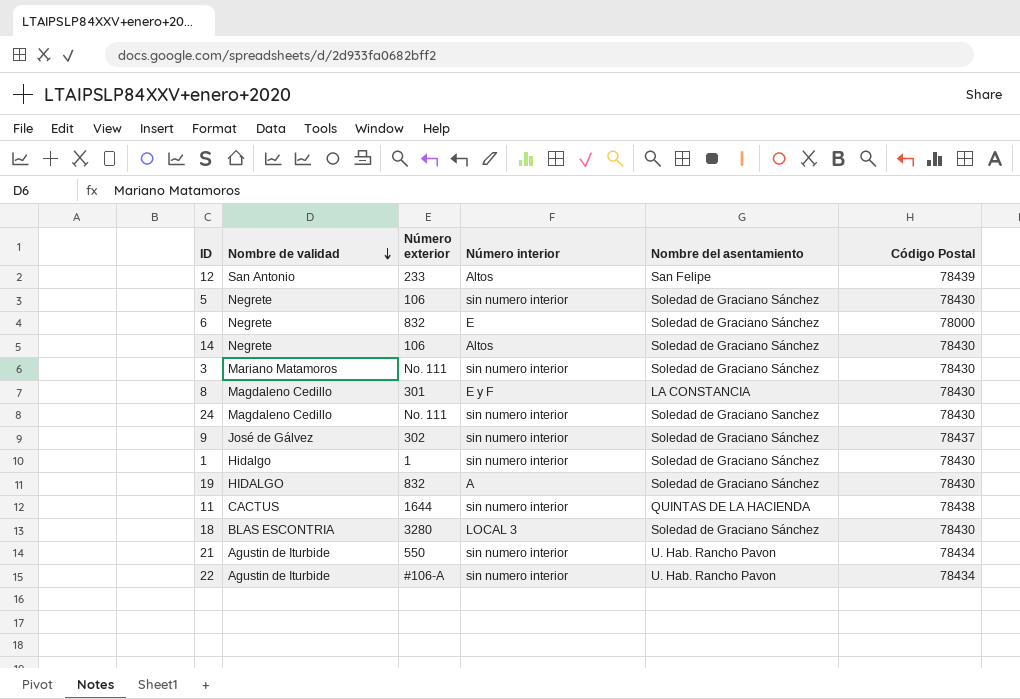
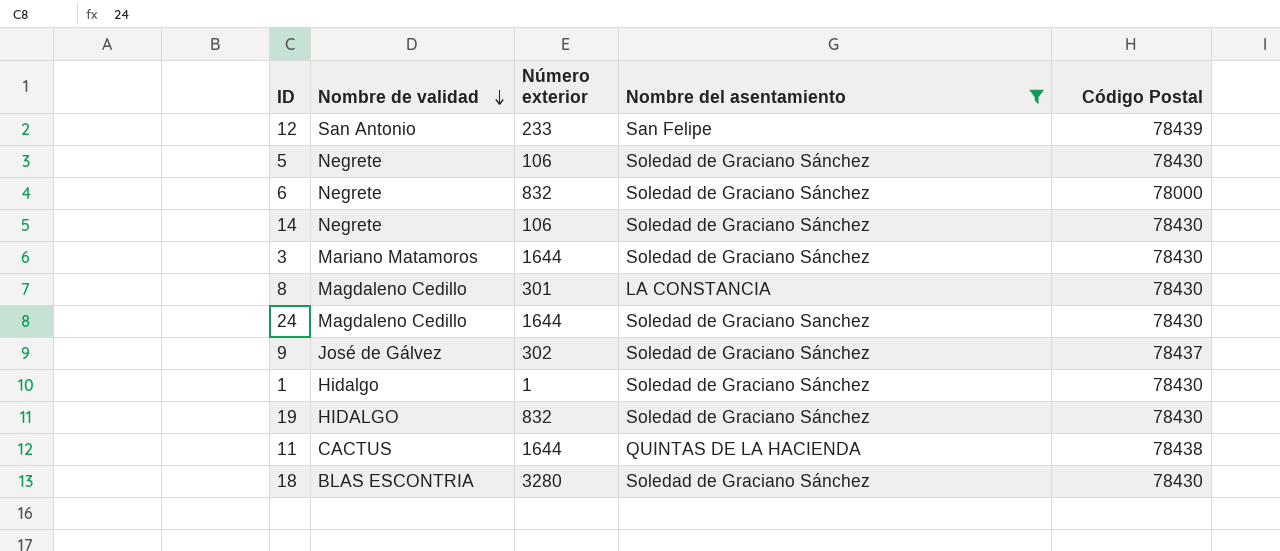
filter: none -> Nombre del asentamiento != U. Hab. Rancho Pavon
column Número interior | position: 4 -> none
3 | Número exterior: No. 111 -> 1644
24 | Número exterior: No. 111 -> 1644

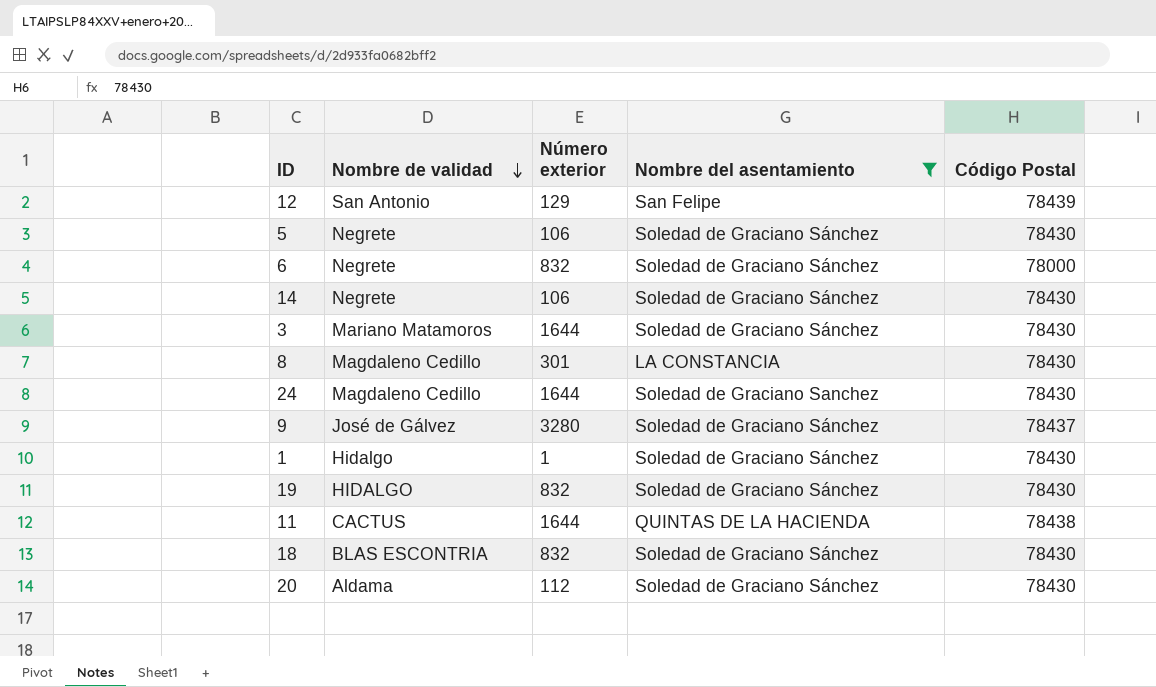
12 | Número exterior: 233 -> 129
9 | Número exterior: 302 -> 3280
18 | Número exterior: 3280 -> 832
row 20: none -> Aldama | 112 | Soledad de Graciano Sánchez | 78430

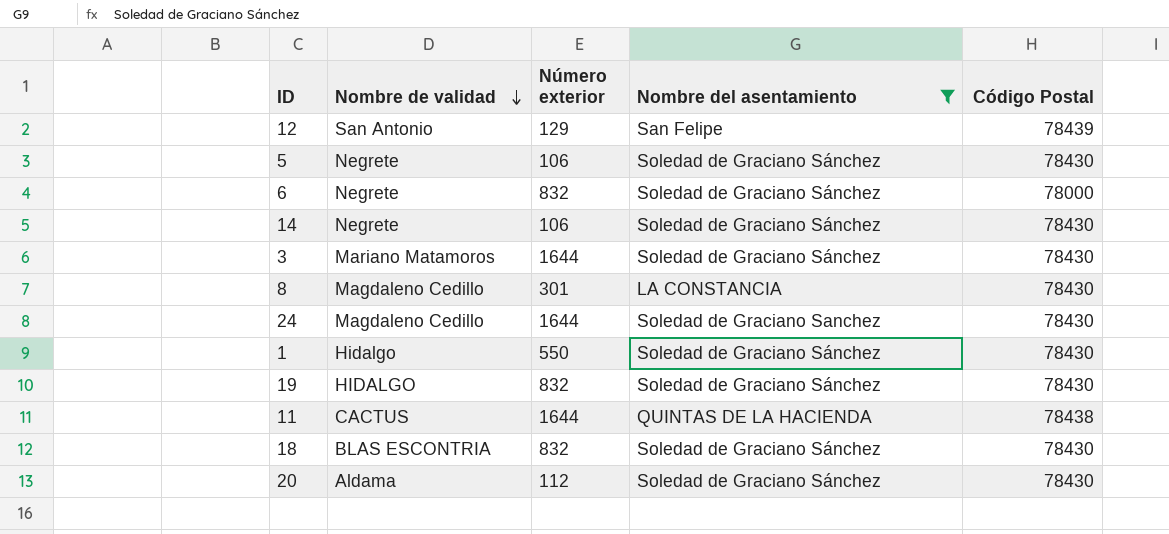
row 9: José de Gálvez | 3280 | Soledad de Graciano Sánchez | 78437 -> none
1 | Número exterior: 1 -> 550

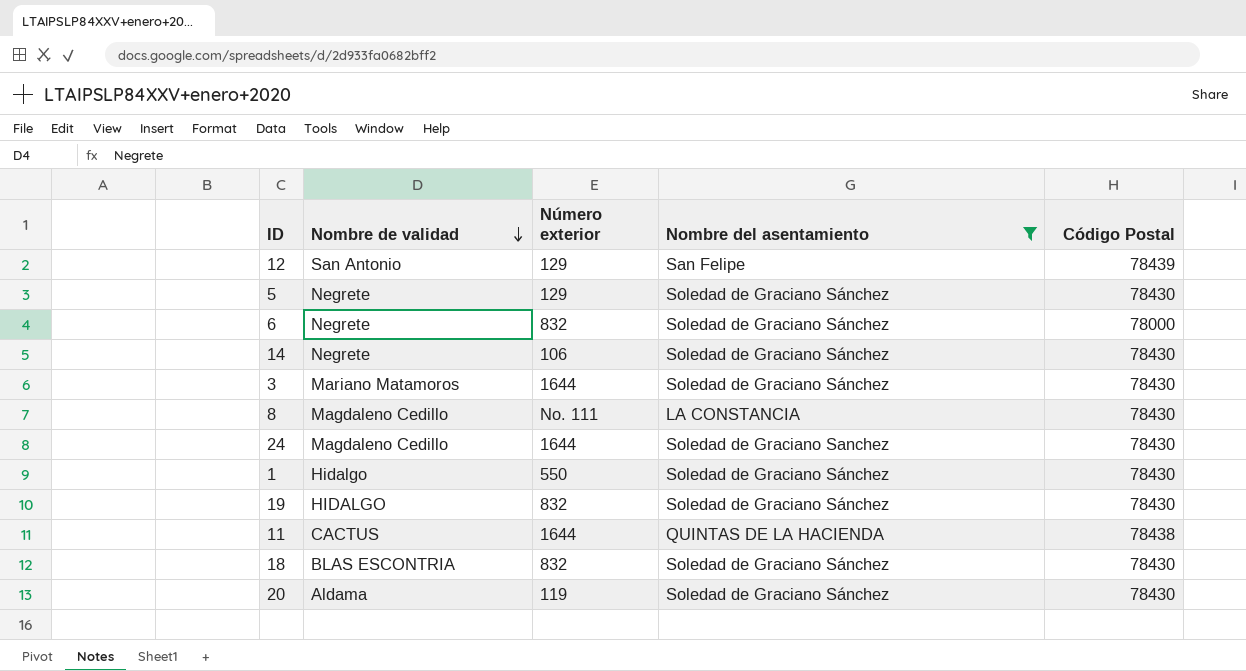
5 | Número exterior: 106 -> 129
8 | Número exterior: 301 -> No. 111
20 | Número exterior: 112 -> 119

